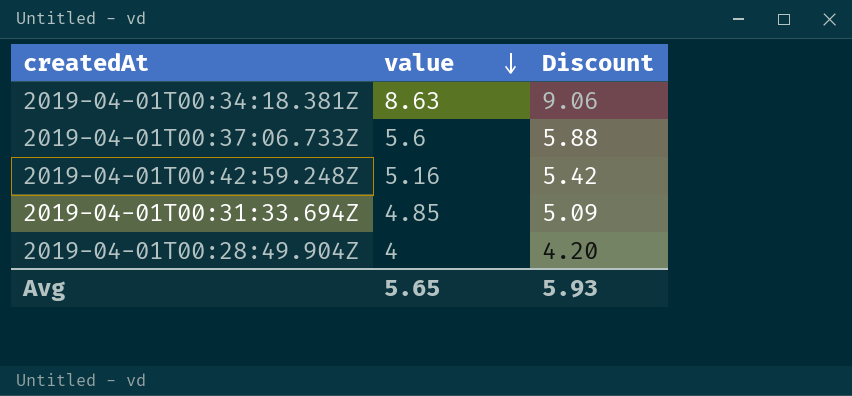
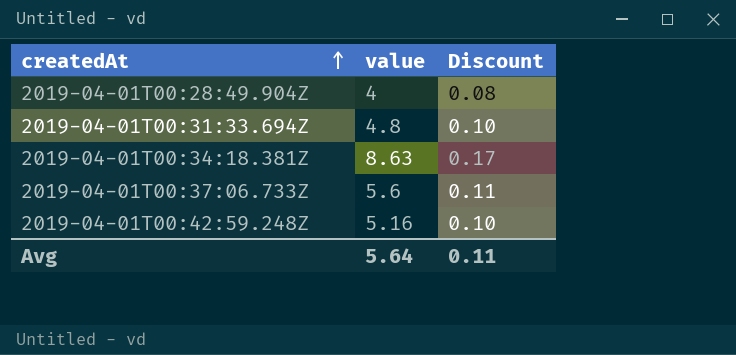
row order: value descending -> createdAt ascending
column Discount | formula: [value] * 1.05 -> [value] * 0.02
2019-04-01T00:31:33.694Z | value: 4.85 -> 4.8
Avg | value: 5.65 -> 5.64
Avg | Discount: 5.93 -> 0.11

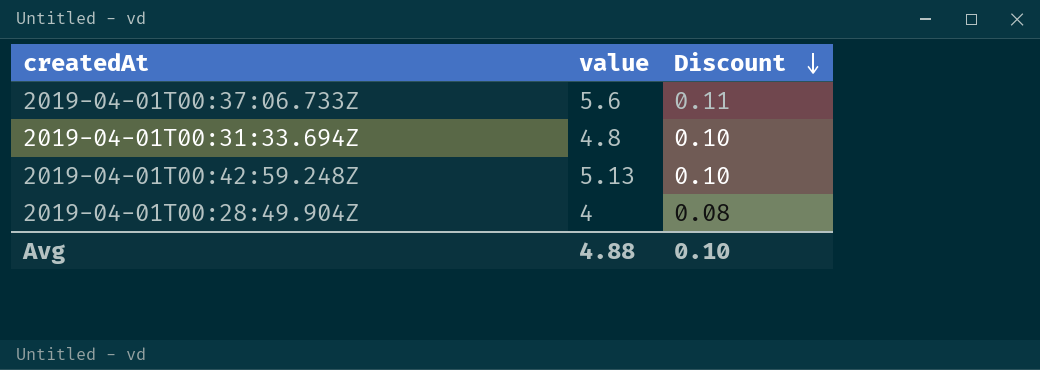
row order: createdAt ascending -> Discount descending
row 2019-04-01T00:34:18.381Z: 8.63 | 0.17 -> none
2019-04-01T00:42:59.248Z | value: 5.16 -> 5.13
Avg | value: 5.64 -> 4.88
Avg | Discount: 0.11 -> 0.10

